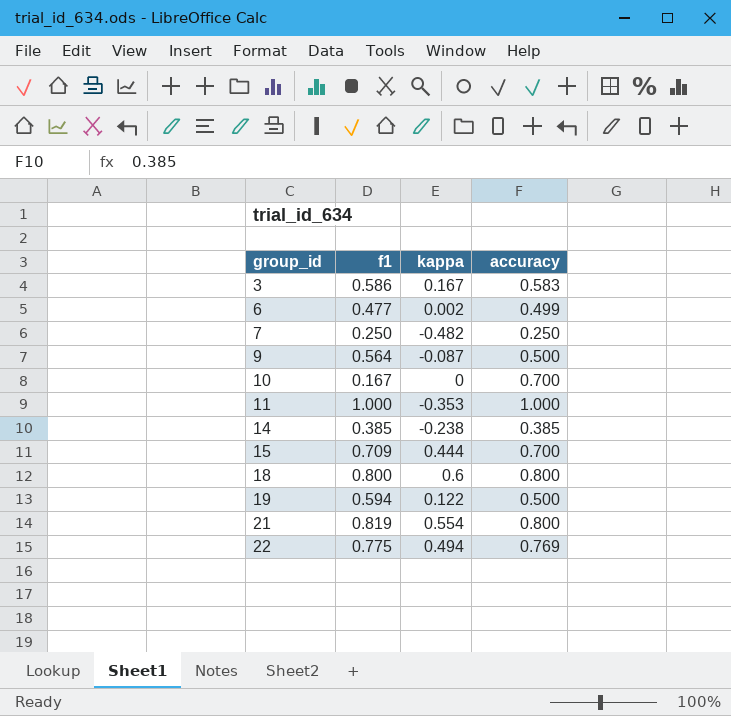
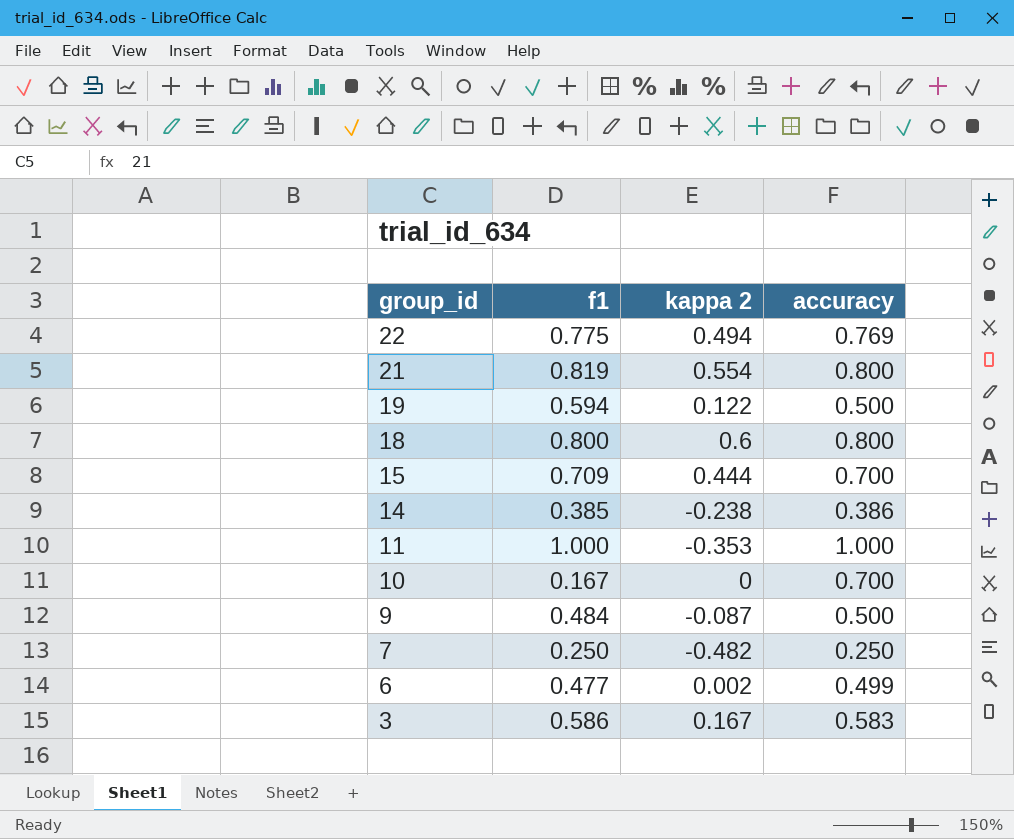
row order: group_id ascending -> group_id descending
column name: kappa -> kappa 2
14 | accuracy: 0.385 -> 0.386
9 | f1: 0.564 -> 0.484

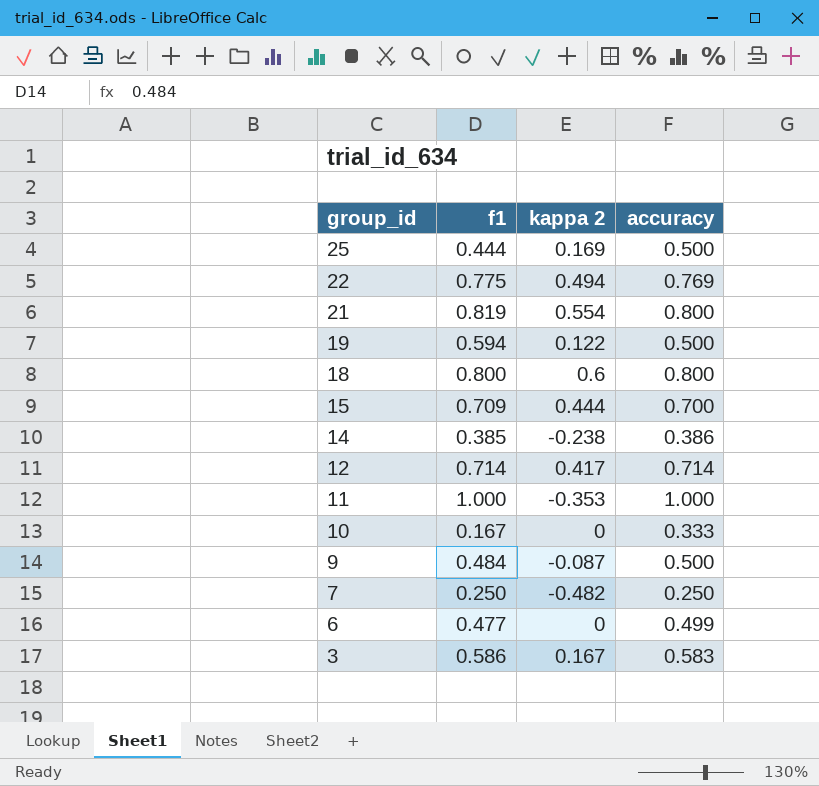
row 25: none -> 0.444 | 0.169 | 0.500
row 12: none -> 0.714 | 0.417 | 0.714
10 | accuracy: 0.700 -> 0.333
6 | kappa 2: 0.002 -> 0

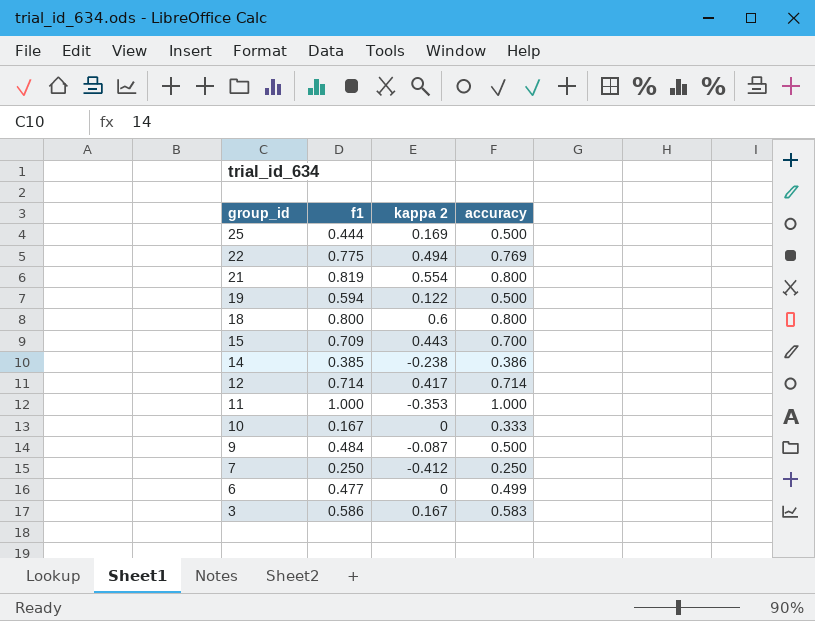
15 | kappa 2: 0.444 -> 0.443
7 | kappa 2: -0.482 -> -0.412

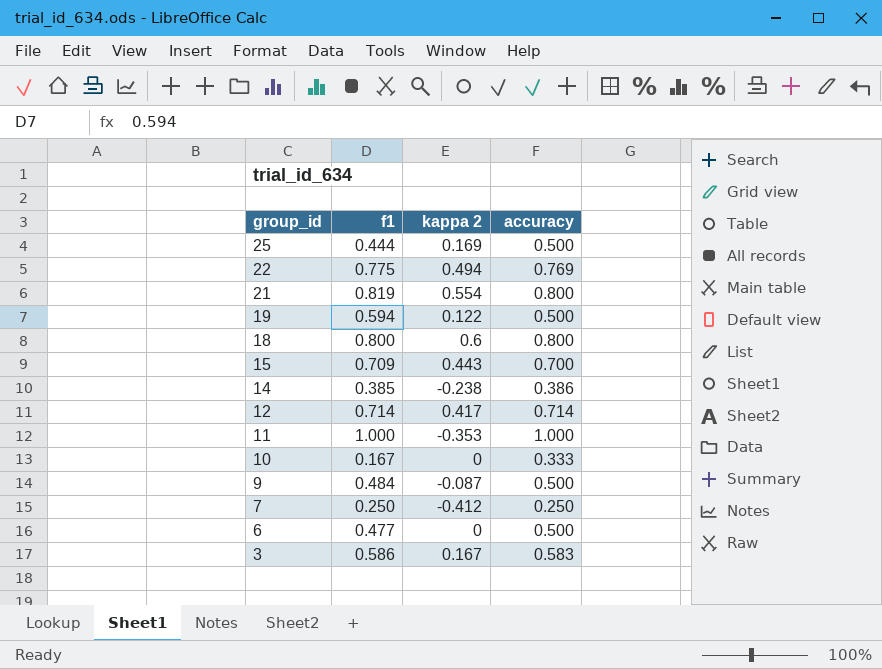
6 | accuracy: 0.499 -> 0.500

